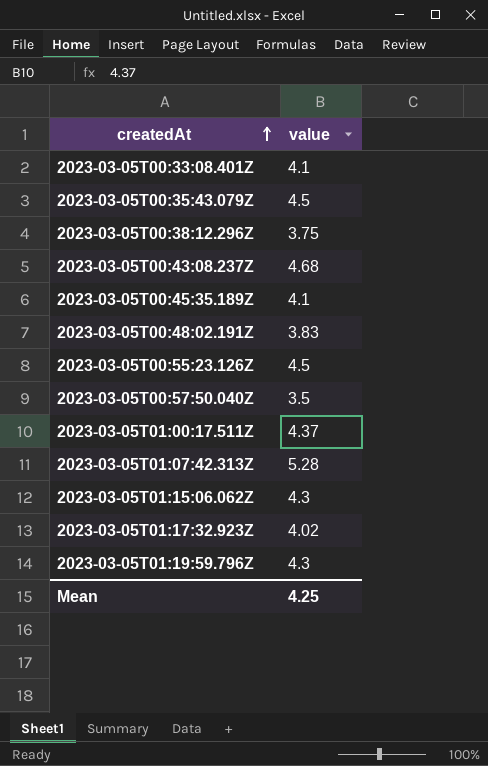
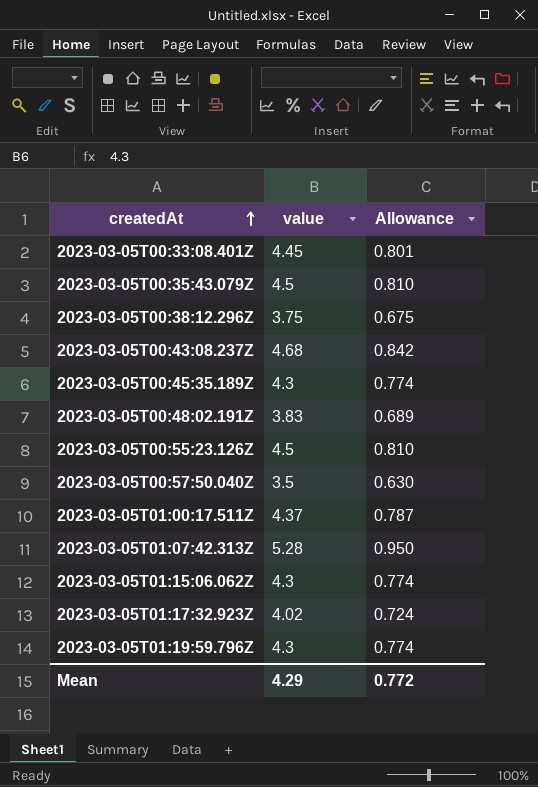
column Allowance | formula: none -> [value] * 0.18
2023-03-05T00:33:08.401Z | value: 4.1 -> 4.45
2023-03-05T00:45:35.189Z | value: 4.1 -> 4.3
Mean | value: 4.25 -> 4.29

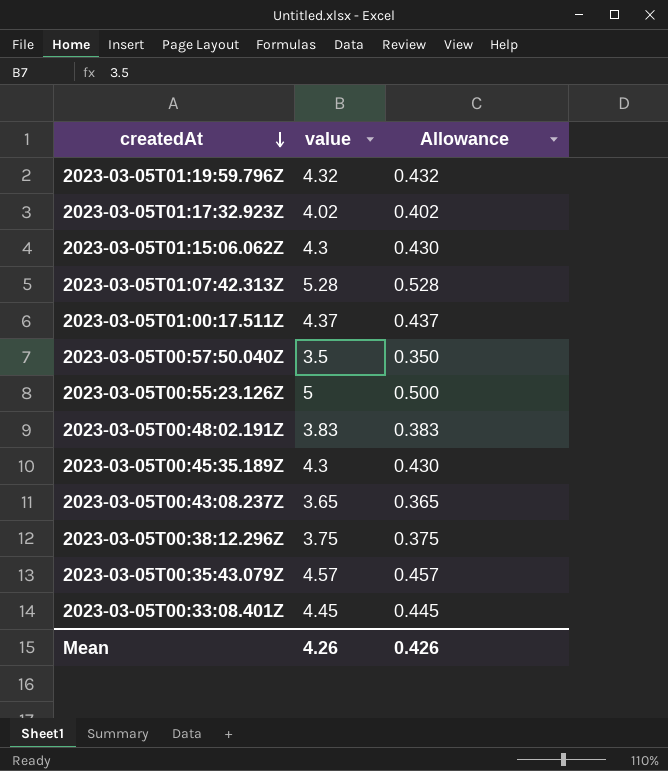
row order: createdAt ascending -> createdAt descending
column Allowance | formula: [value] * 0.18 -> [value] * 0.1
2023-03-05T01:19:59.796Z | value: 4.3 -> 4.32
2023-03-05T00:55:23.126Z | value: 4.5 -> 5
2023-03-05T00:43:08.237Z | value: 4.68 -> 3.65
2023-03-05T00:35:43.079Z | value: 4.5 -> 4.57
Mean | value: 4.29 -> 4.26
Mean | Allowance: 0.772 -> 0.426

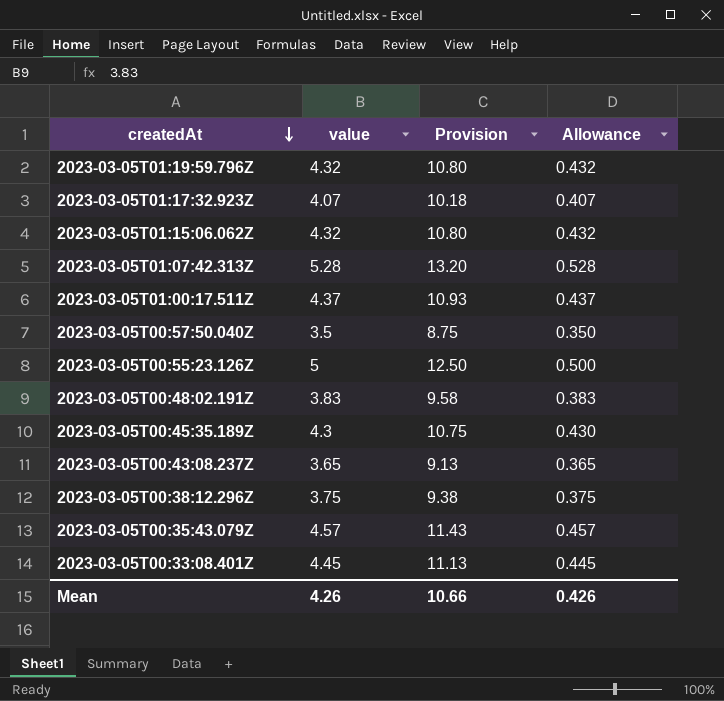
column Provision | formula: none -> [value] * 2.5
2023-03-05T01:17:32.923Z | value: 4.02 -> 4.07
2023-03-05T01:17:32.923Z | Allowance: 0.402 -> 0.407
2023-03-05T01:15:06.062Z | value: 4.3 -> 4.32
2023-03-05T01:15:06.062Z | Allowance: 0.430 -> 0.432

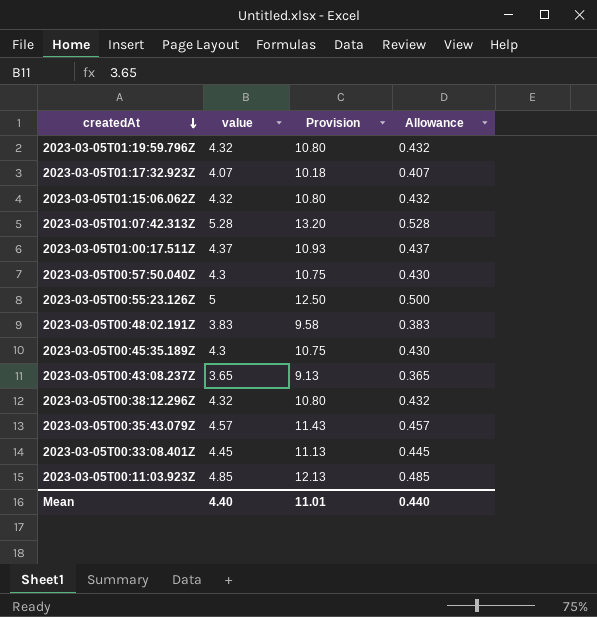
2023-03-05T00:57:50.040Z | value: 3.5 -> 4.3
2023-03-05T00:57:50.040Z | Provision: 8.75 -> 10.75
2023-03-05T00:57:50.040Z | Allowance: 0.350 -> 0.430
2023-03-05T00:38:12.296Z | value: 3.75 -> 4.32
2023-03-05T00:38:12.296Z | Provision: 9.38 -> 10.80
2023-03-05T00:38:12.296Z | Allowance: 0.375 -> 0.432
row 2023-03-05T00:11:03.923Z: none -> 4.85 | 12.13 | 0.485
Mean | value: 4.26 -> 4.40
Mean | Provision: 10.66 -> 11.01
Mean | Allowance: 0.426 -> 0.440

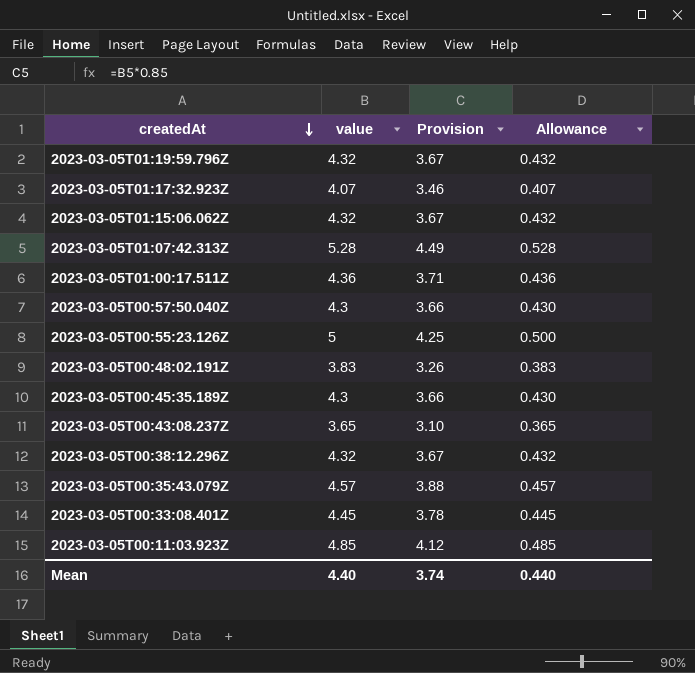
column Provision | formula: [value] * 2.5 -> [value] * 0.85
2023-03-05T01:00:17.511Z | value: 4.37 -> 4.36
2023-03-05T01:00:17.511Z | Allowance: 0.437 -> 0.436
Mean | Provision: 11.01 -> 3.74

